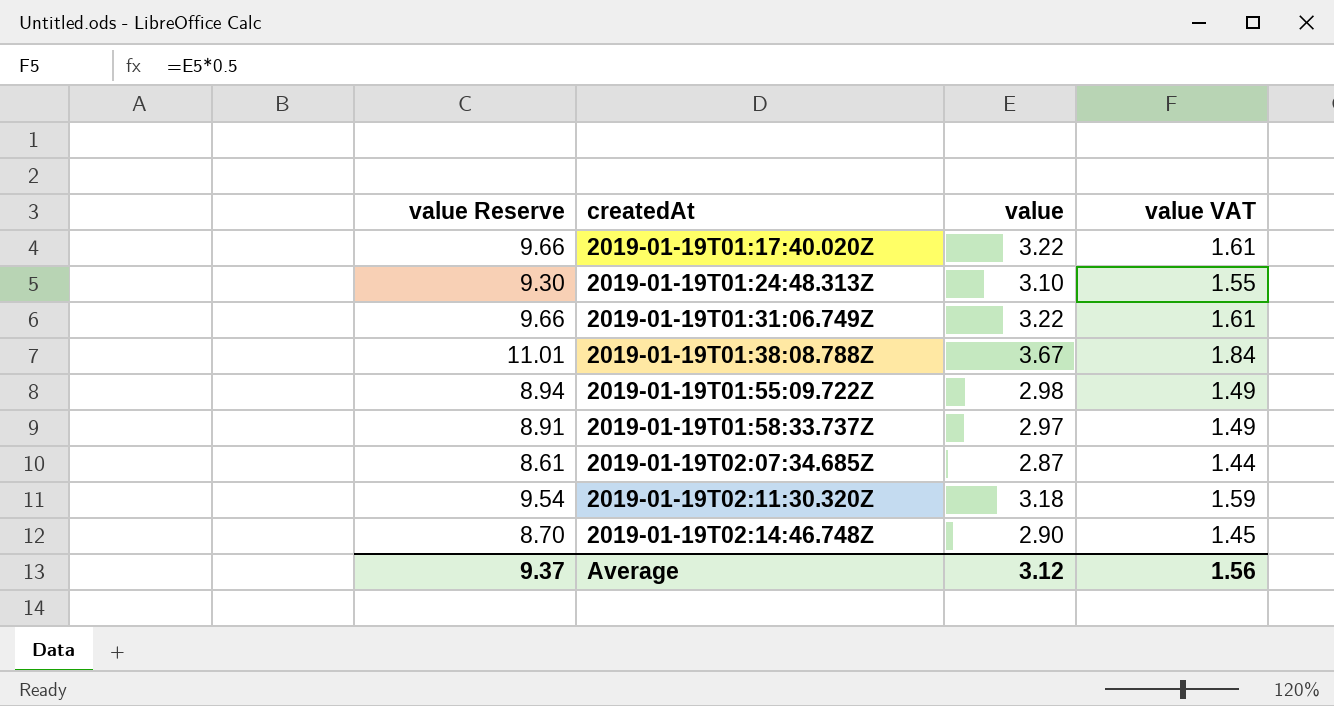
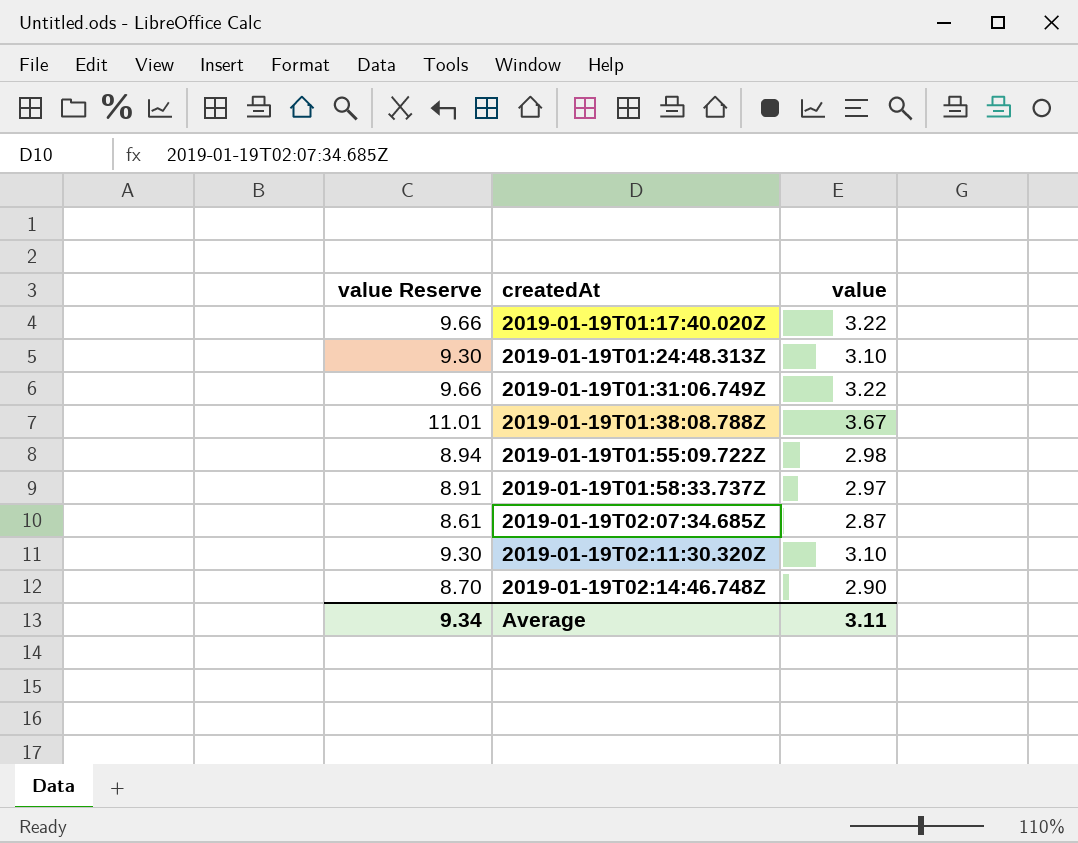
column value VAT | formula: [value] * 0.5 -> none
2019-01-19T02:11:30.320Z | value Reserve: 9.54 -> 9.30
2019-01-19T02:11:30.320Z | value: 3.18 -> 3.10
Average | value Reserve: 9.37 -> 9.34
Average | value: 3.12 -> 3.11

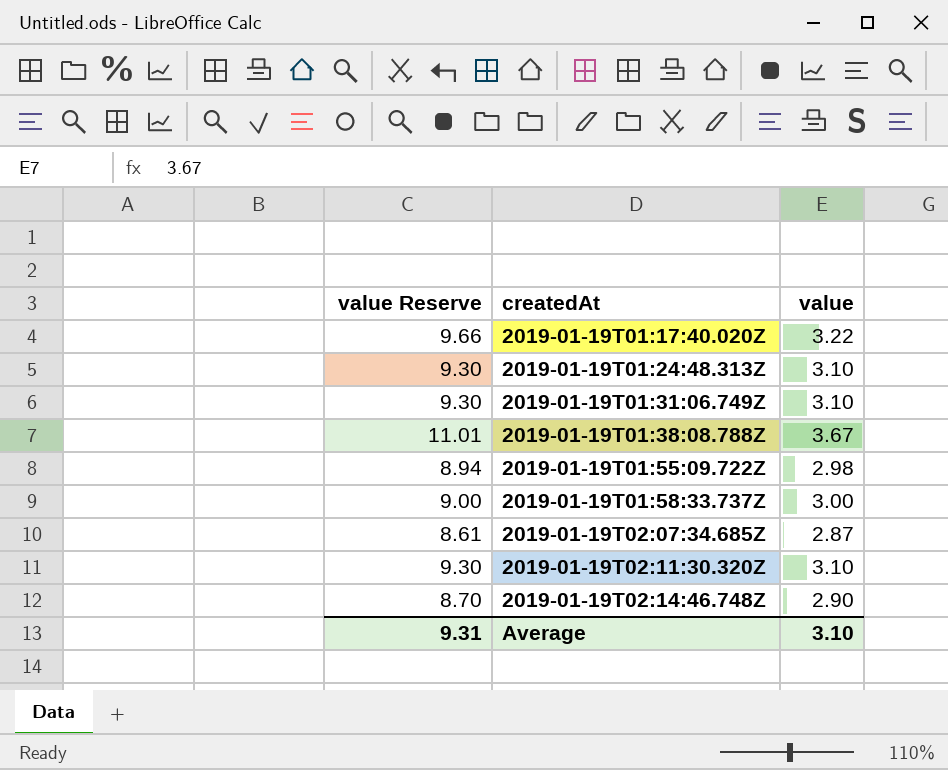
2019-01-19T01:31:06.749Z | value Reserve: 9.66 -> 9.30
2019-01-19T01:31:06.749Z | value: 3.22 -> 3.10
2019-01-19T01:58:33.737Z | value Reserve: 8.91 -> 9.00
2019-01-19T01:58:33.737Z | value: 2.97 -> 3.00
Average | value Reserve: 9.34 -> 9.31
Average | value: 3.11 -> 3.10

